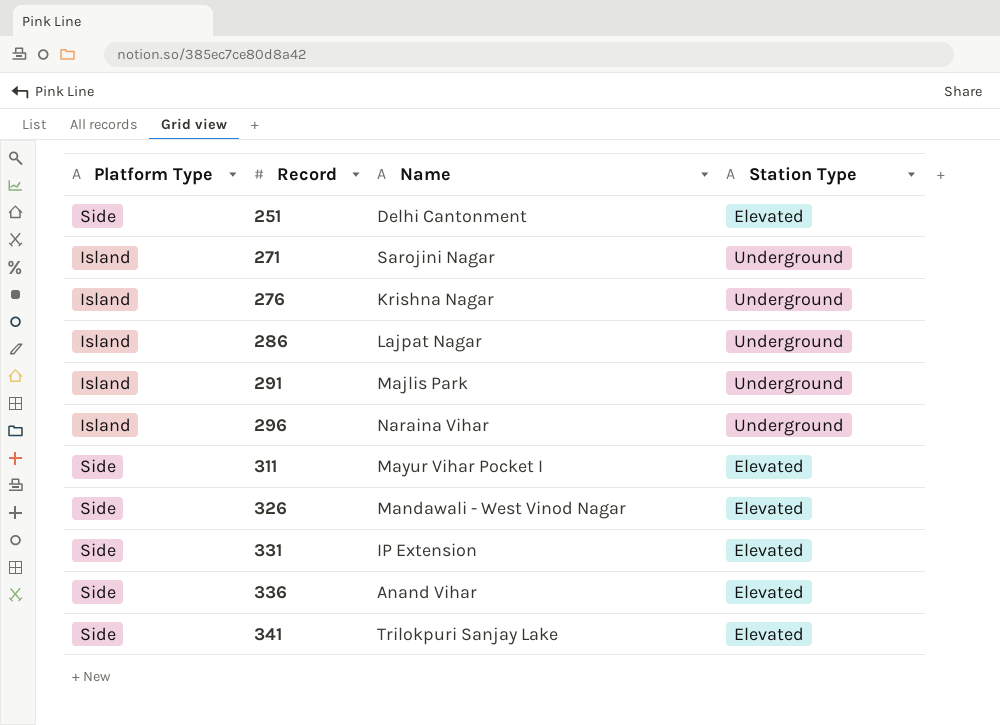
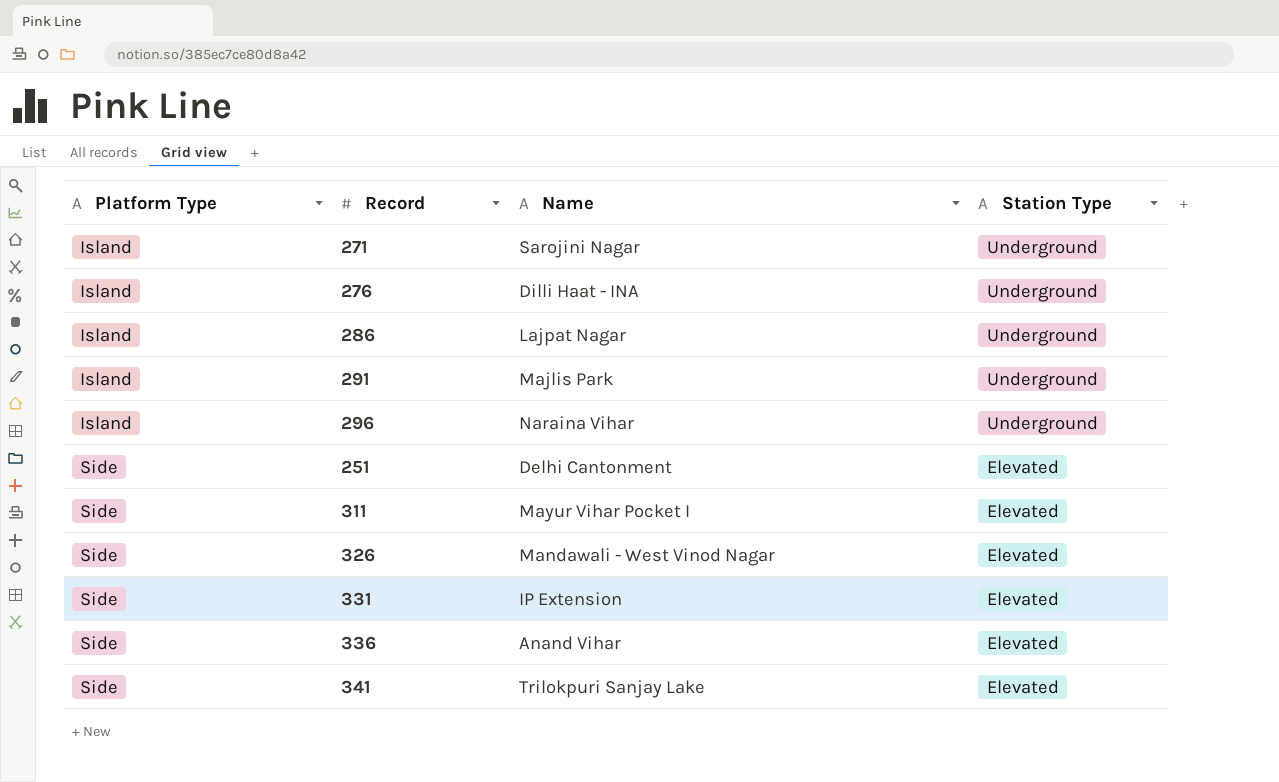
row order: Record ascending -> Platform Type ascending
276 | Name: Krishna Nagar -> Dilli Haat - INA

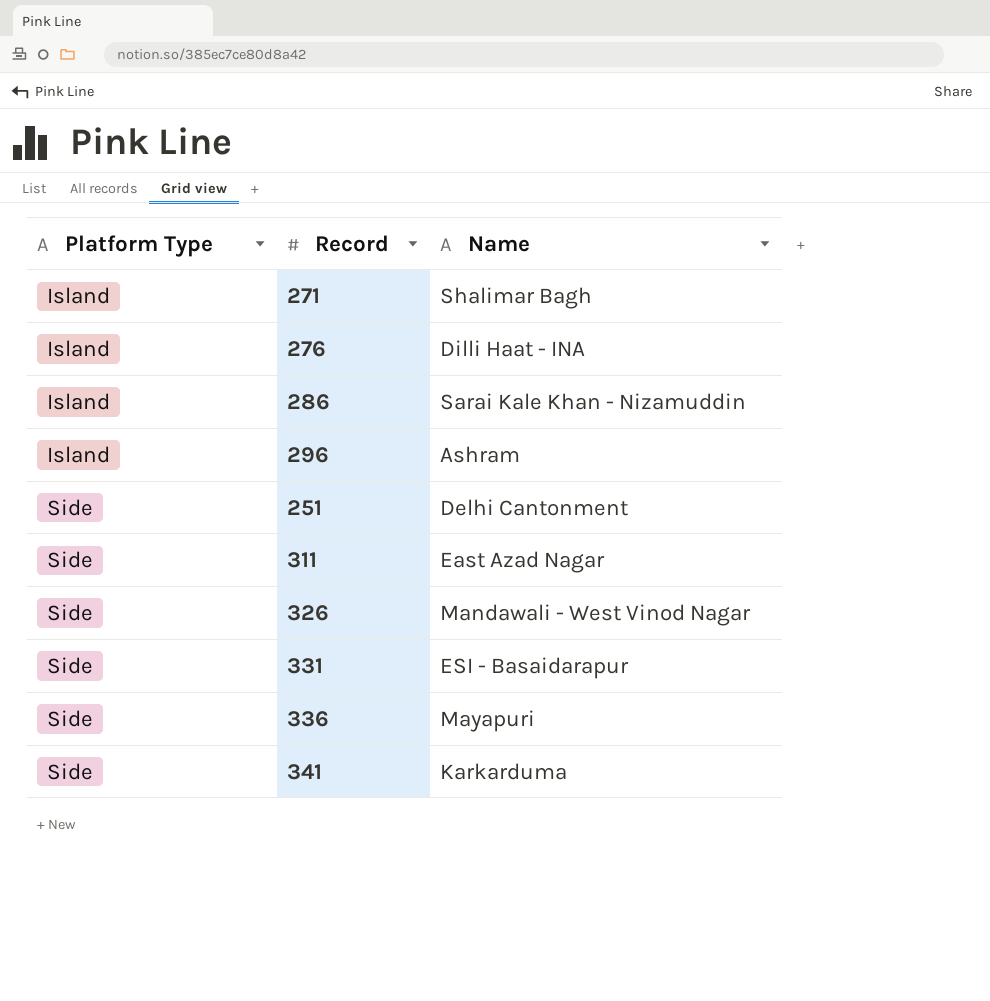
column Station Type | position: 4 -> none
row 291: Island | Majlis Park | Underground -> none
271 | Name: Sarojini Nagar -> Shalimar Bagh
286 | Name: Lajpat Nagar -> Sarai Kale Khan - Nizamuddin
296 | Name: Naraina Vihar -> Ashram
311 | Name: Mayur Vihar Pocket I -> East Azad Nagar
331 | Name: IP Extension -> ESI - Basaidarapur
336 | Name: Anand Vihar -> Mayapuri
341 | Name: Trilokpuri Sanjay Lake -> Karkarduma

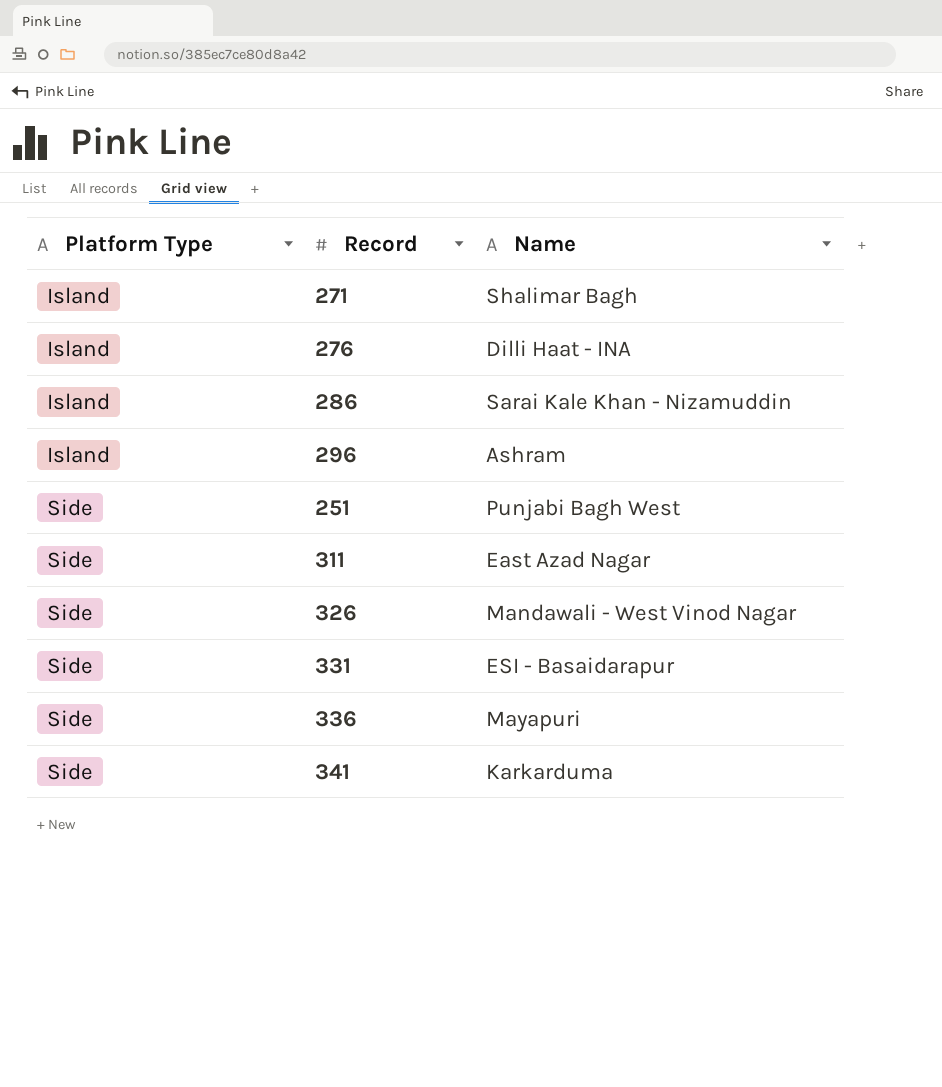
251 | Name: Delhi Cantonment -> Punjabi Bagh West

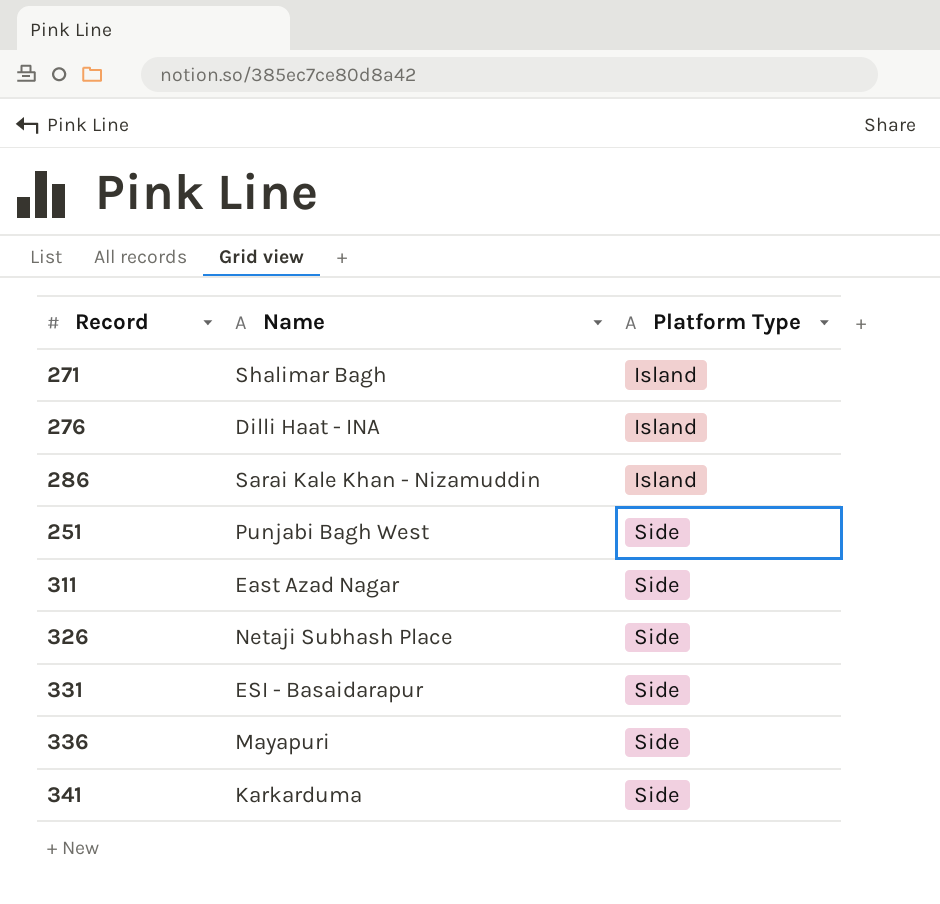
column Platform Type | position: 1 -> 3
row 296: Island | Ashram -> none
326 | Name: Mandawali - West Vinod Nagar -> Netaji Subhash Place

